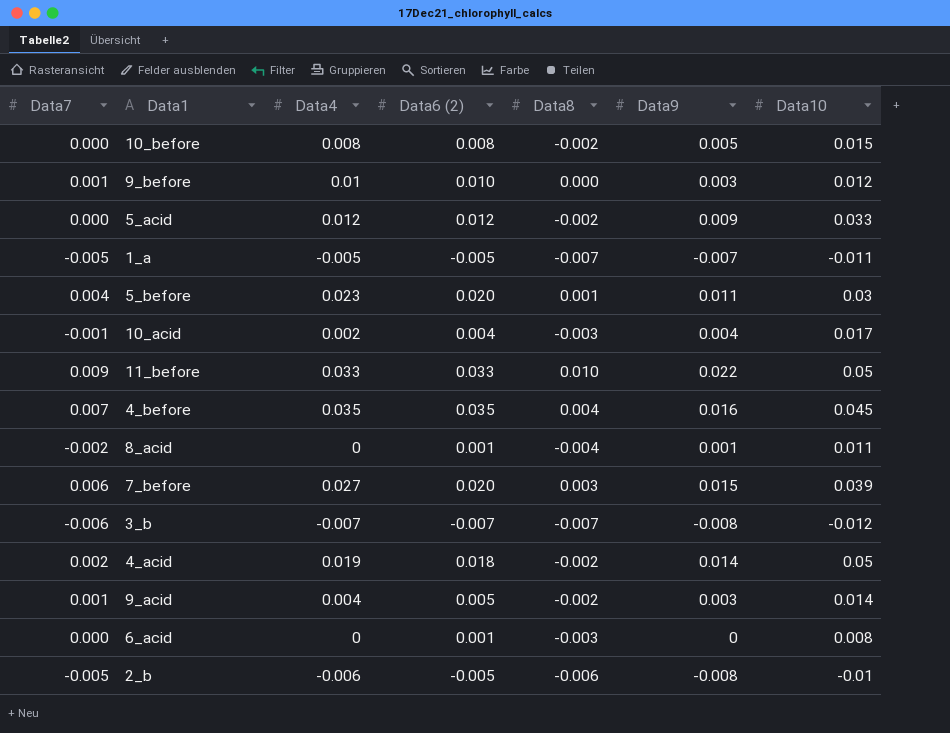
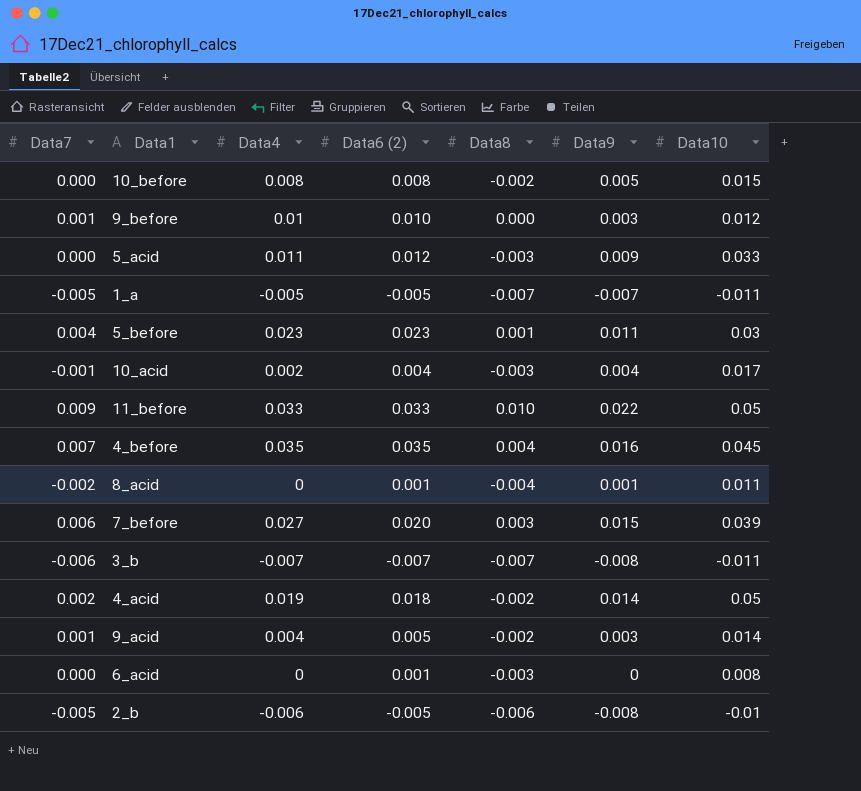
5_acid | Data4: 0.012 -> 0.011
5_acid | Data8: -0.002 -> -0.003
5_before | Data6 (2): 0.020 -> 0.023
3_b | Data10: -0.012 -> -0.011

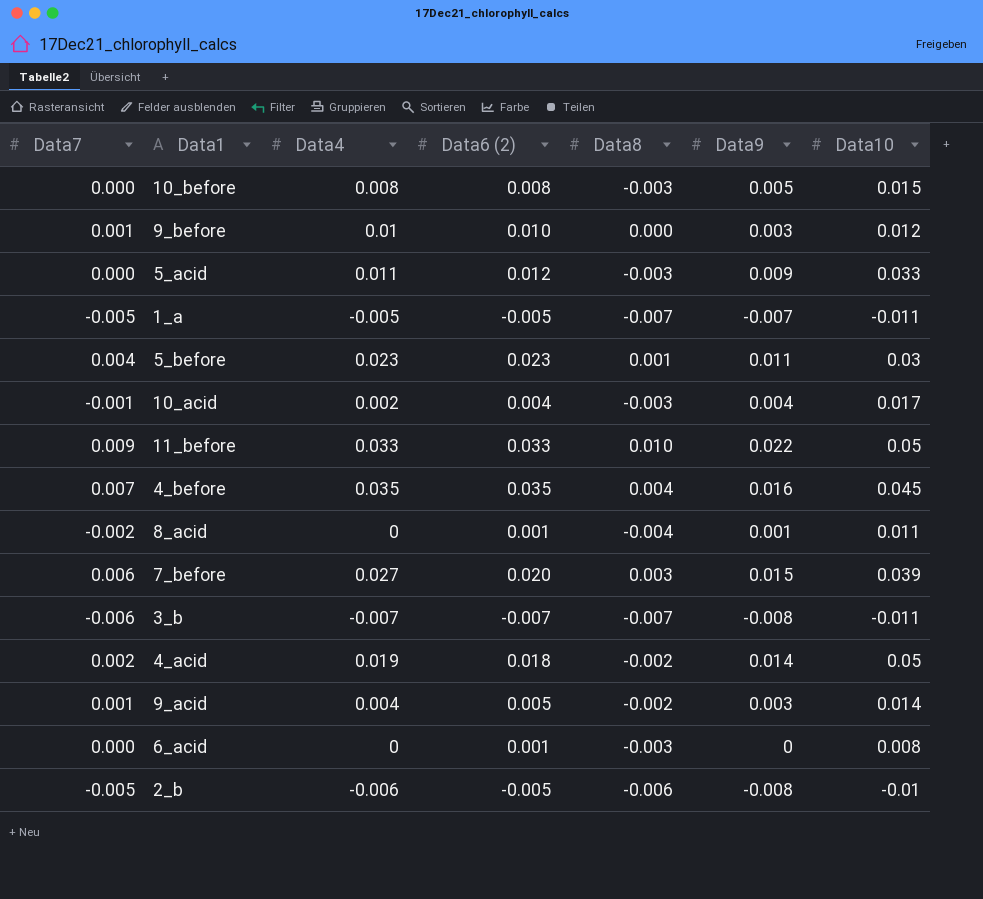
10_before | Data8: -0.002 -> -0.003

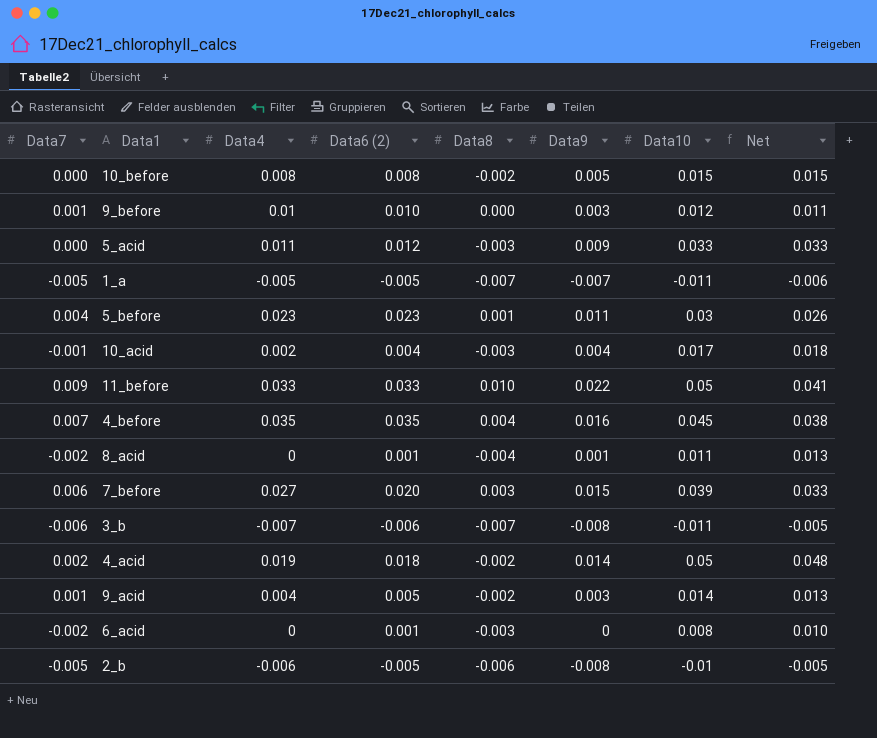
column Net | formula: none -> [Data10] - [Data7]
10_before | Data8: -0.003 -> -0.002
3_b | Data6 (2): -0.007 -> -0.006
6_acid | Data7: 0.000 -> -0.002

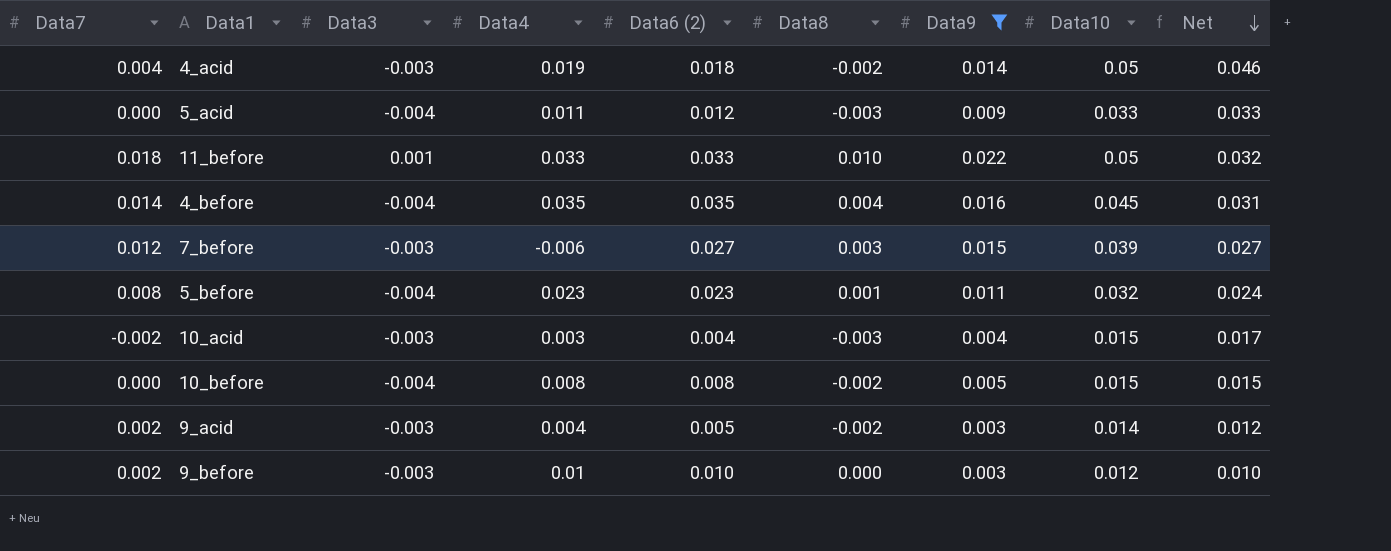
filter: none -> Data9 >= 0.003
row order: none -> Net descending
column Data3 | position: none -> 3
4_acid | Data7: 0.002 -> 0.004
4_acid | Net: 0.048 -> 0.046
11_before | Data7: 0.009 -> 0.018
11_before | Net: 0.041 -> 0.032
4_before | Data7: 0.007 -> 0.014
4_before | Net: 0.038 -> 0.031
7_before | Data7: 0.006 -> 0.012
7_before | Data4: 0.027 -> -0.006
7_before | Data6 (2): 0.020 -> 0.027
7_before | Net: 0.033 -> 0.027
5_before | Data7: 0.004 -> 0.008
5_before | Data10: 0.03 -> 0.032
5_before | Net: 0.026 -> 0.024
10_acid | Data7: -0.001 -> -0.002
10_acid | Data4: 0.002 -> 0.003
10_acid | Data10: 0.017 -> 0.015
10_acid | Net: 0.018 -> 0.017
9_acid | Data7: 0.001 -> 0.002
9_acid | Net: 0.013 -> 0.012
9_before | Data7: 0.001 -> 0.002
9_before | Net: 0.011 -> 0.010

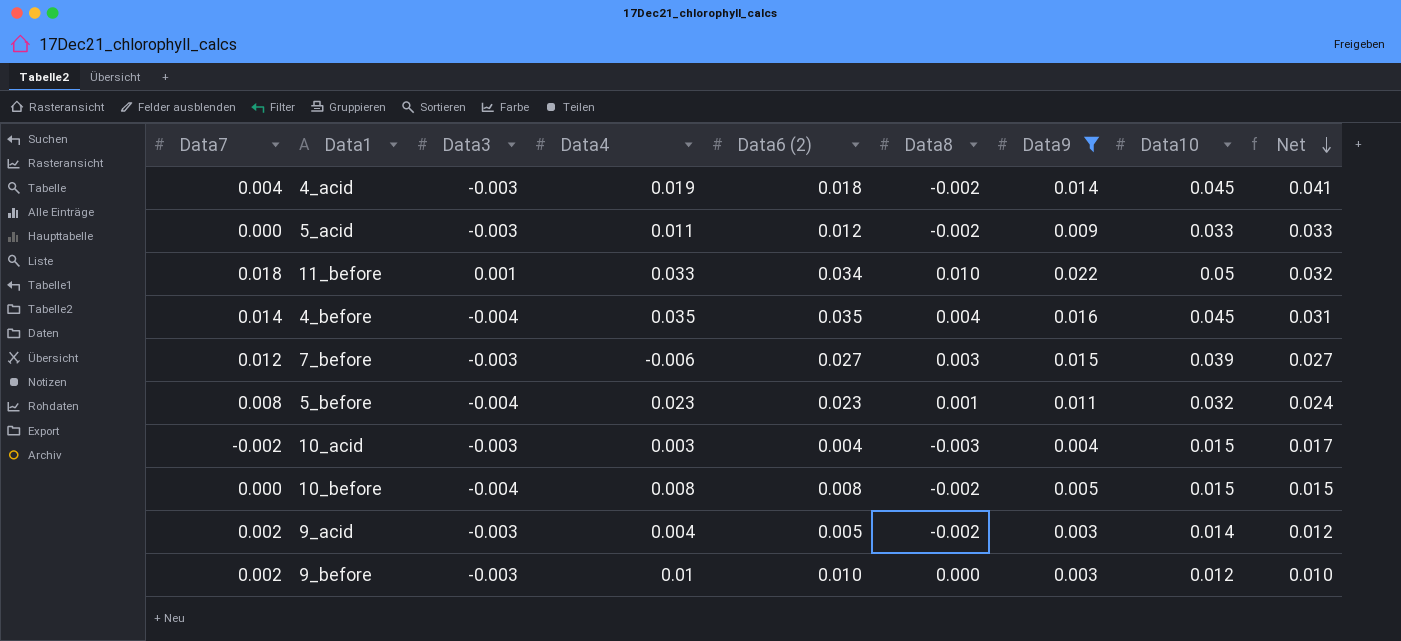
4_acid | Data10: 0.05 -> 0.045
4_acid | Net: 0.046 -> 0.041
5_acid | Data3: -0.004 -> -0.003
5_acid | Data8: -0.003 -> -0.002
11_before | Data6 (2): 0.033 -> 0.034

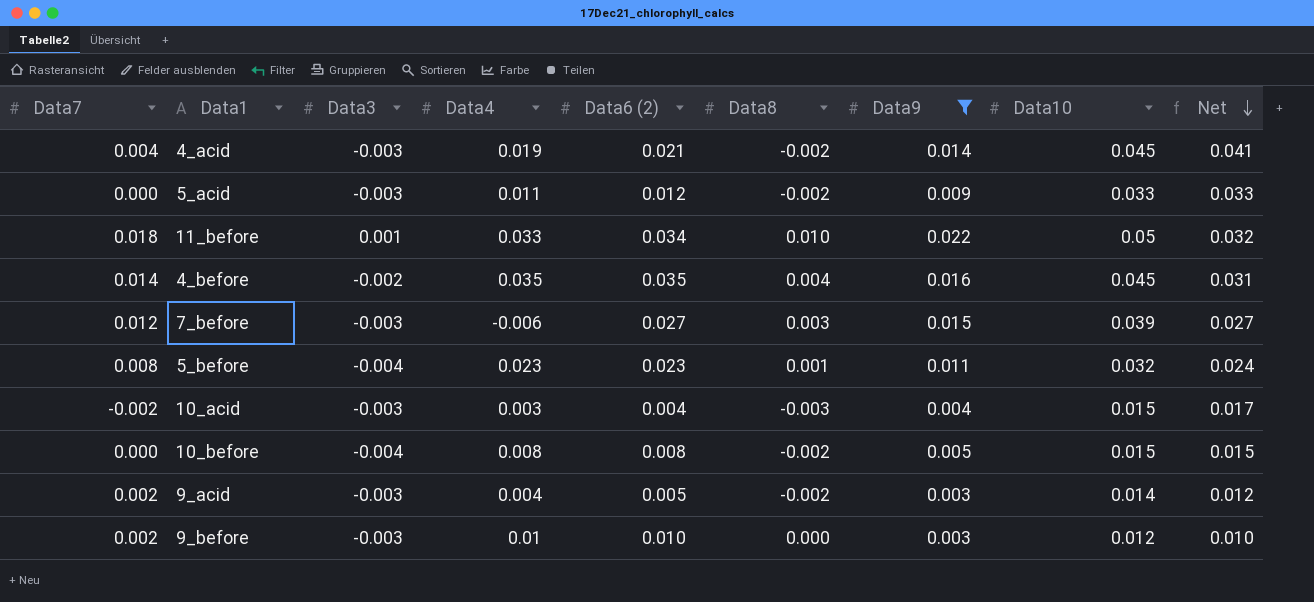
4_acid | Data6 (2): 0.018 -> 0.021
4_before | Data3: -0.004 -> -0.002

